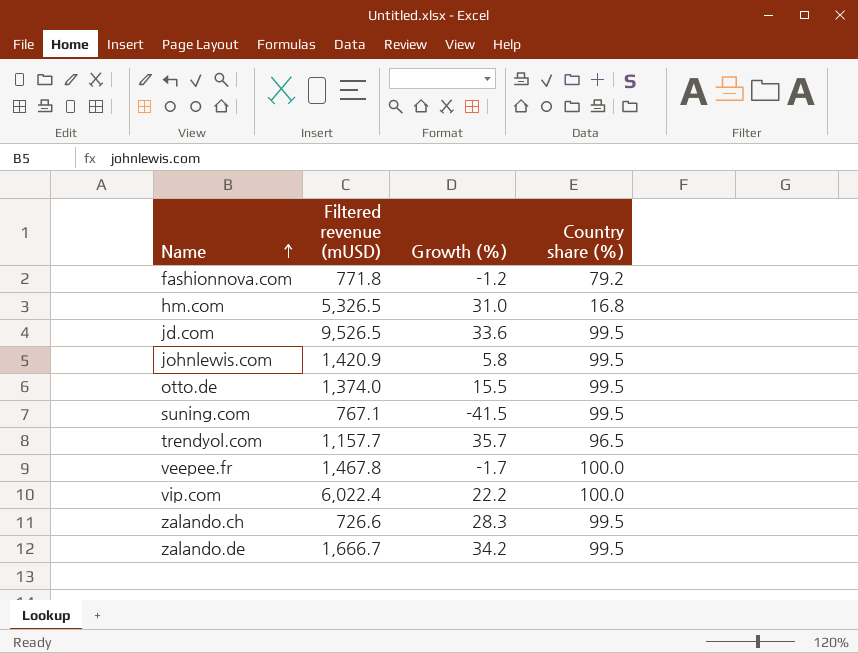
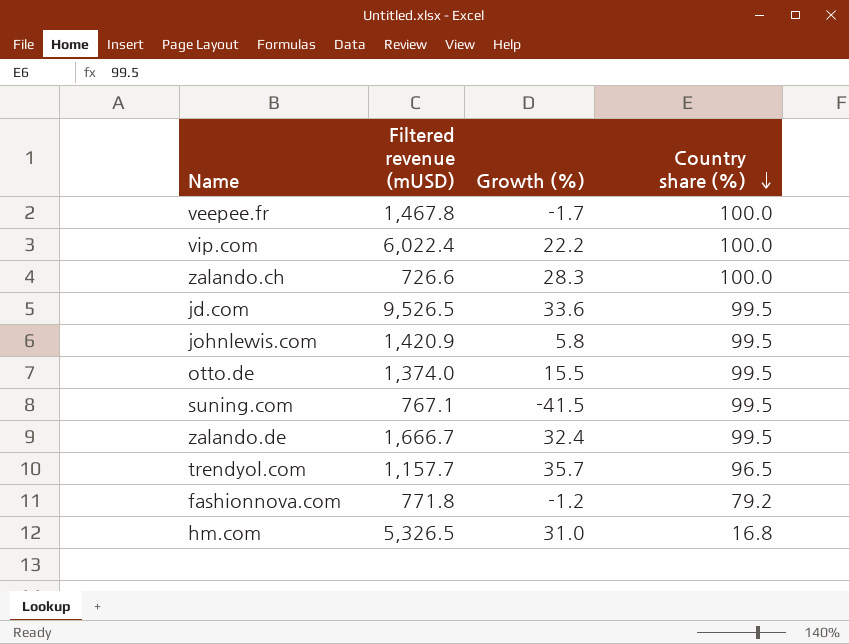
row order: Name ascending -> Country share (%) descending
zalando.ch | Country share (%): 99.5 -> 100.0
zalando.de | Growth (%): 34.2 -> 32.4

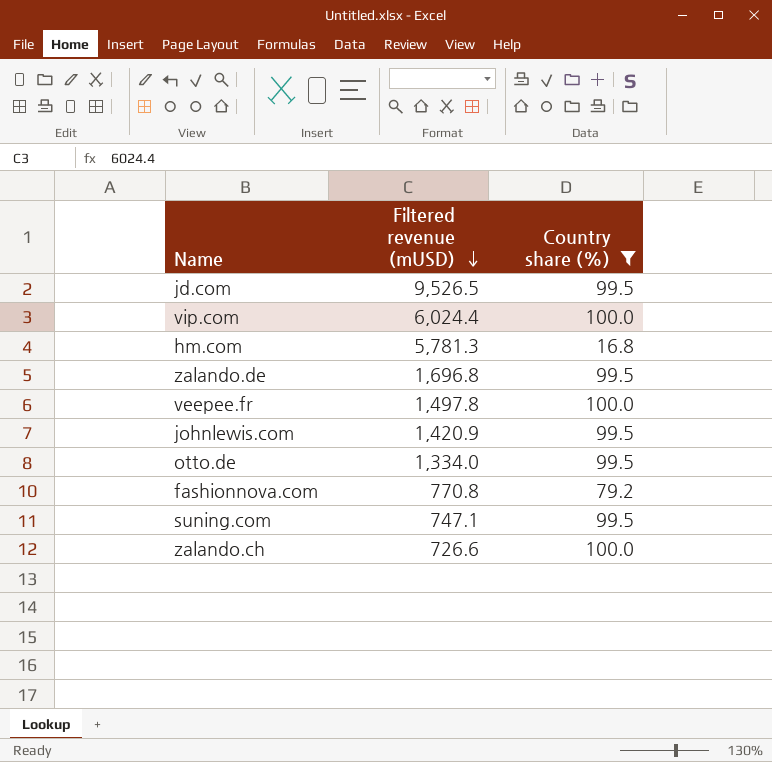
filter: none -> Country share (%) != 96.5
row order: Country share (%) descending -> Filtered revenue (mUSD) descending
column Growth (%) | position: 3 -> none
vip.com | Filtered revenue (mUSD): 6,022.4 -> 6,024.4
hm.com | Filtered revenue (mUSD): 5,326.5 -> 5,781.3
zalando.de | Filtered revenue (mUSD): 1,666.7 -> 1,696.8
veepee.fr | Filtered revenue (mUSD): 1,467.8 -> 1,497.8
otto.de | Filtered revenue (mUSD): 1,374.0 -> 1,334.0
fashionnova.com | Filtered revenue (mUSD): 771.8 -> 770.8
suning.com | Filtered revenue (mUSD): 767.1 -> 747.1

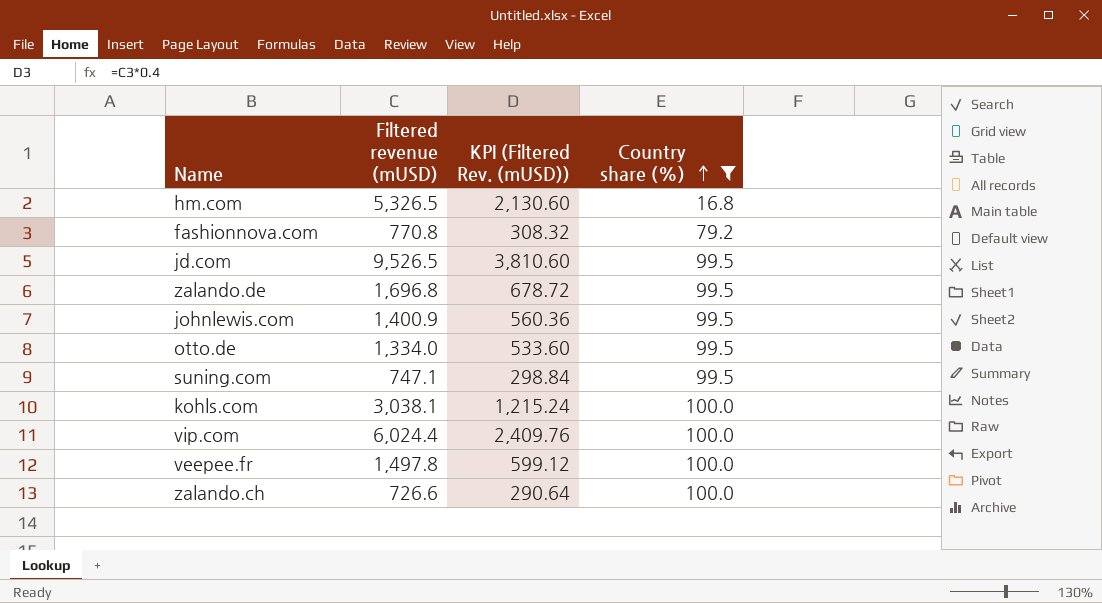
row order: Filtered revenue (mUSD) descending -> Country share (%) ascending
column KPI (Filtered Rev. (mUSD)) | formula: none -> [Filtered revenue (mUSD)] * 0.4
hm.com | Filtered revenue (mUSD): 5,781.3 -> 5,326.5
johnlewis.com | Filtered revenue (mUSD): 1,420.9 -> 1,400.9
row kohls.com: none -> 3,038.1 | 1,215.24 | 100.0

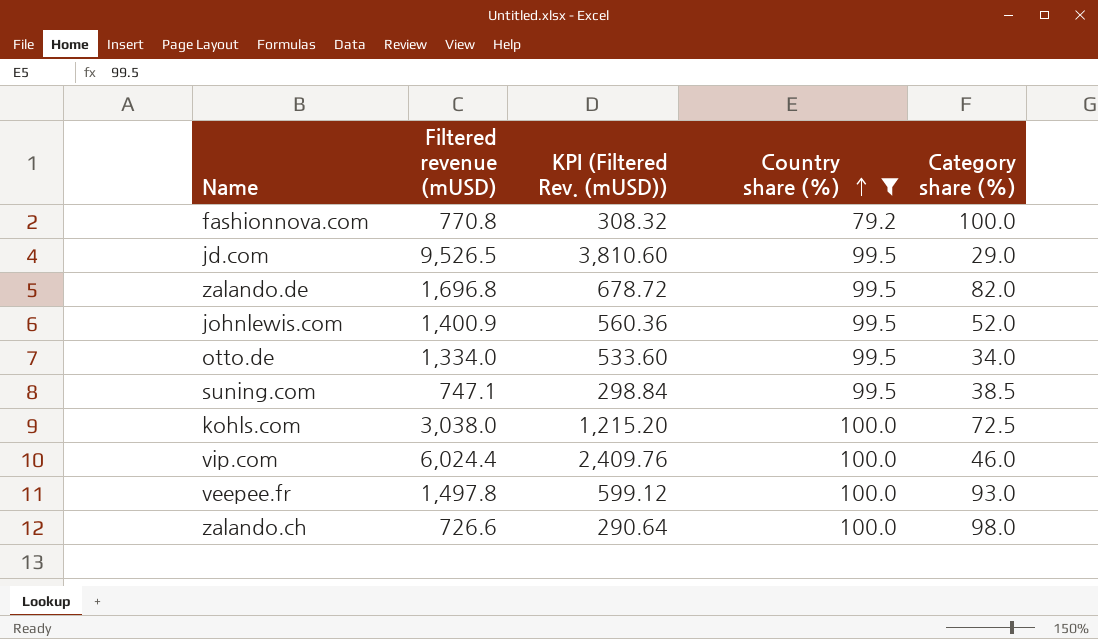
column Category share (%) | position: none -> 5
row hm.com: 5,326.5 | 2,130.60 | 16.8 -> none
kohls.com | Filtered revenue (mUSD): 3,038.1 -> 3,038.0
kohls.com | KPI (Filtered Rev. (mUSD)): 1,215.24 -> 1,215.20

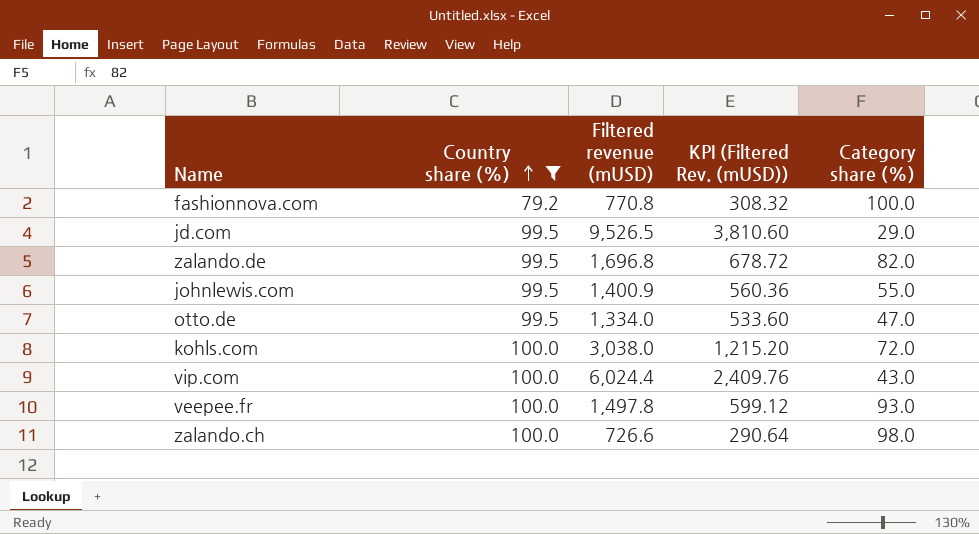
column Country share (%) | position: 4 -> 2
row suning.com: 747.1 | 298.84 | 99.5 | 38.5 -> none
johnlewis.com | Category share (%): 52.0 -> 55.0
otto.de | Category share (%): 34.0 -> 47.0
kohls.com | Category share (%): 72.5 -> 72.0
vip.com | Category share (%): 46.0 -> 43.0

